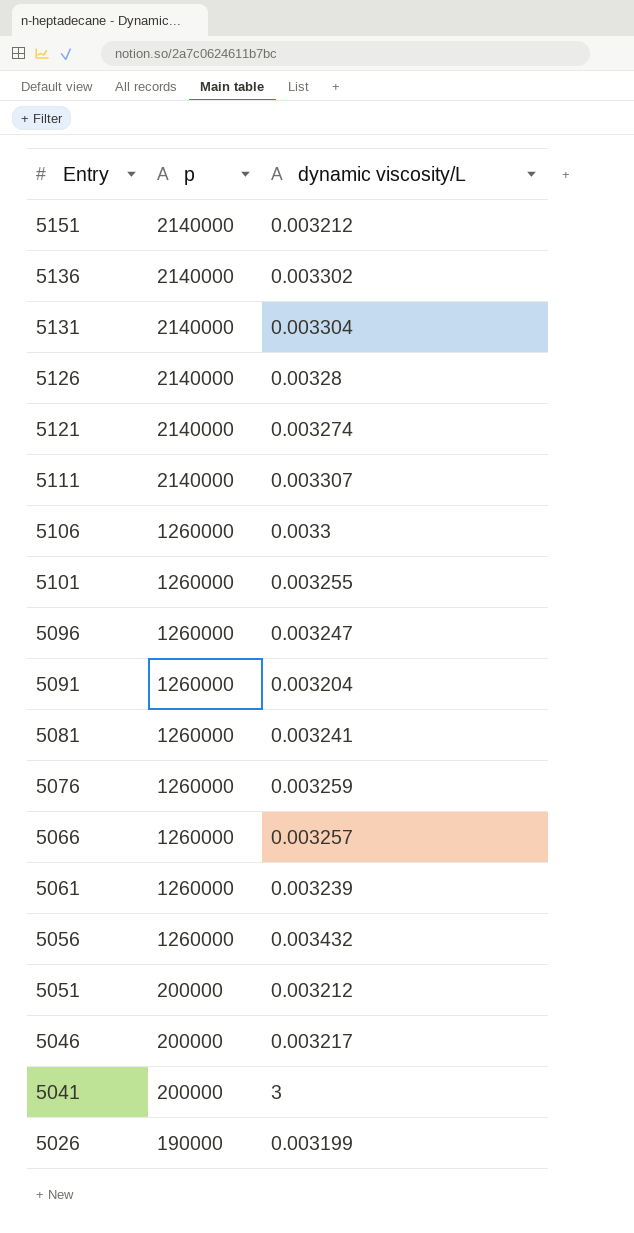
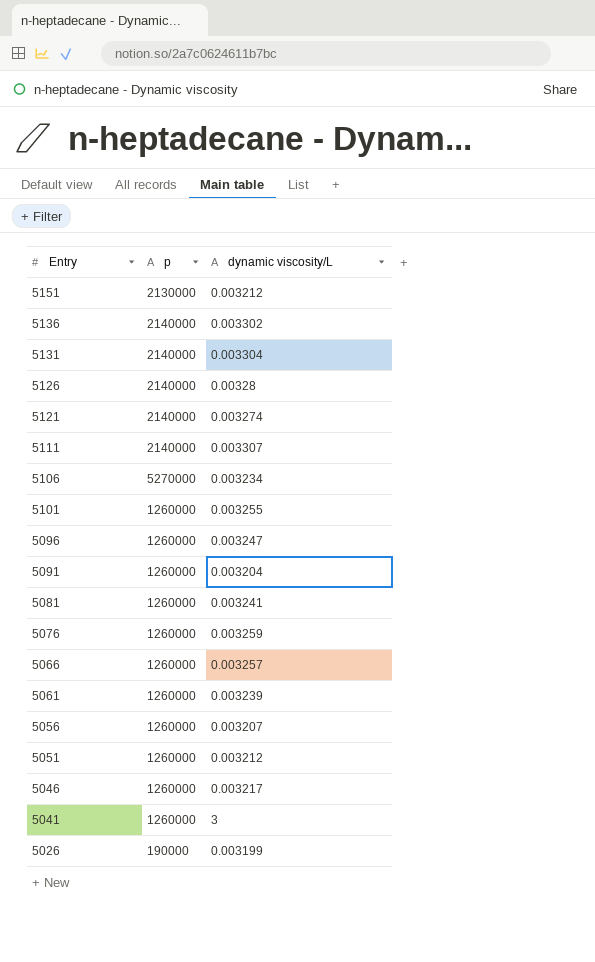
5151 | p: 2140000 -> 2130000
5106 | p: 1260000 -> 5270000
5106 | dynamic viscosity/L: 0.0033 -> 0.003234
5056 | dynamic viscosity/L: 0.003432 -> 0.003207
5051 | p: 200000 -> 1260000
5046 | p: 200000 -> 1260000
5041 | p: 200000 -> 1260000

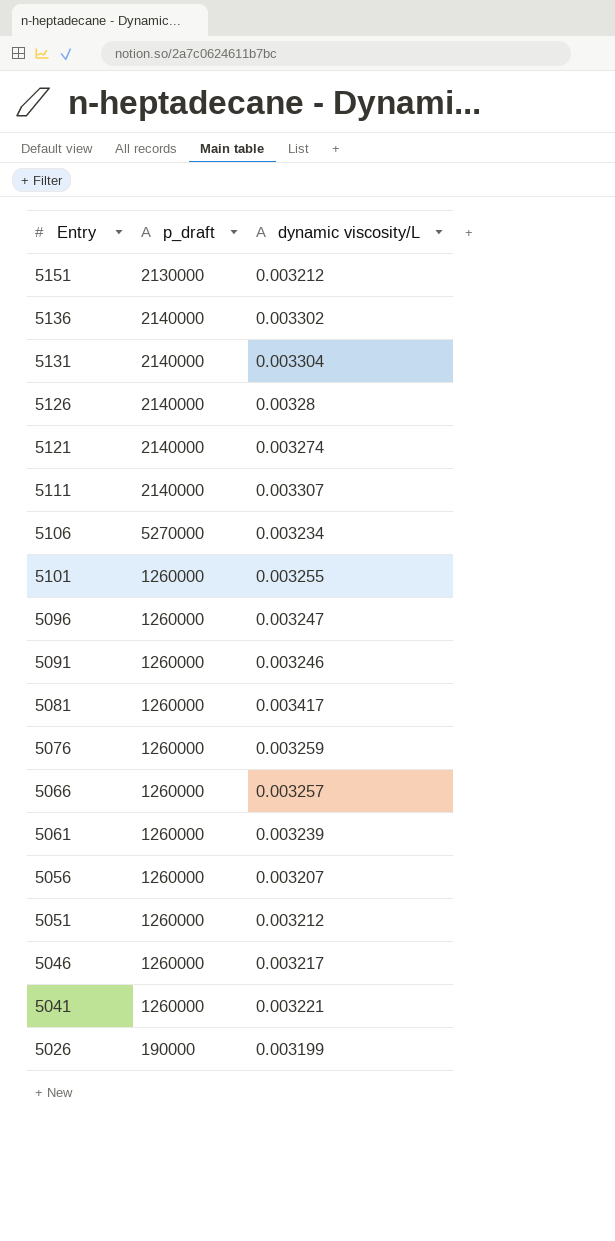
column name: p -> p_draft
5091 | dynamic viscosity/L: 0.003204 -> 0.003246
5081 | dynamic viscosity/L: 0.003241 -> 0.003417
5041 | dynamic viscosity/L: 3 -> 0.003221

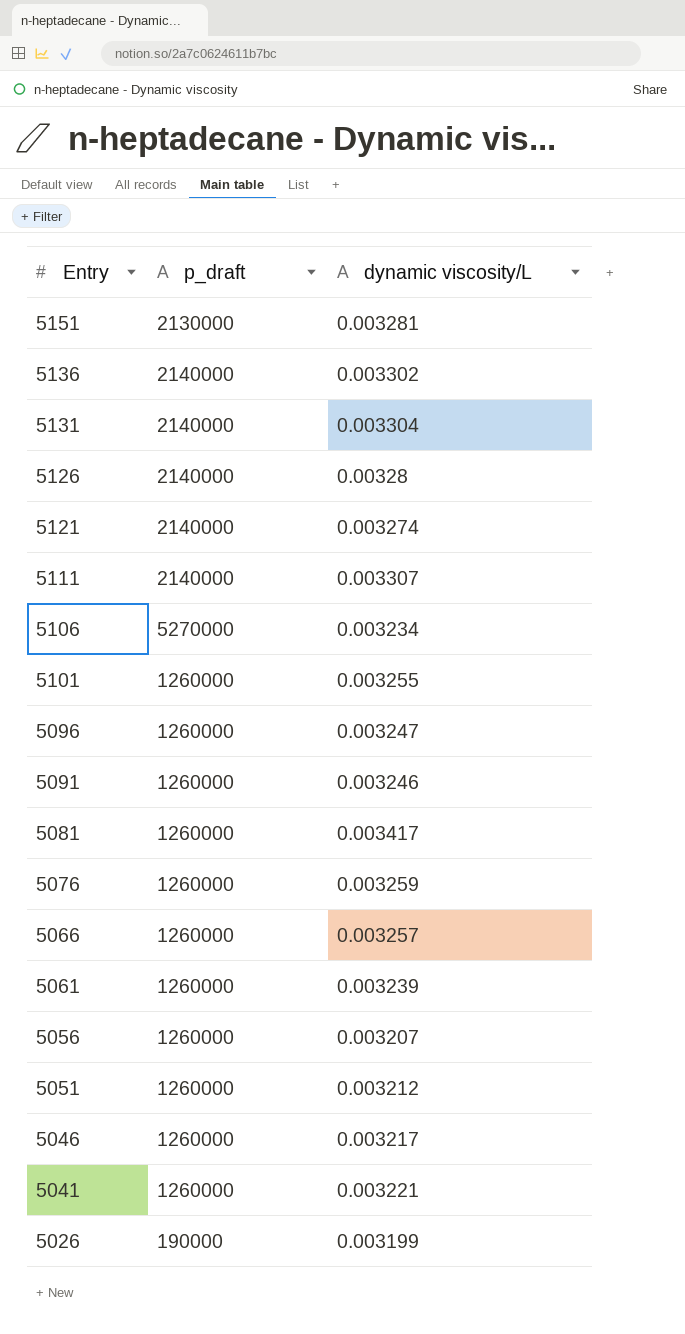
5151 | dynamic viscosity/L: 0.003212 -> 0.003281

